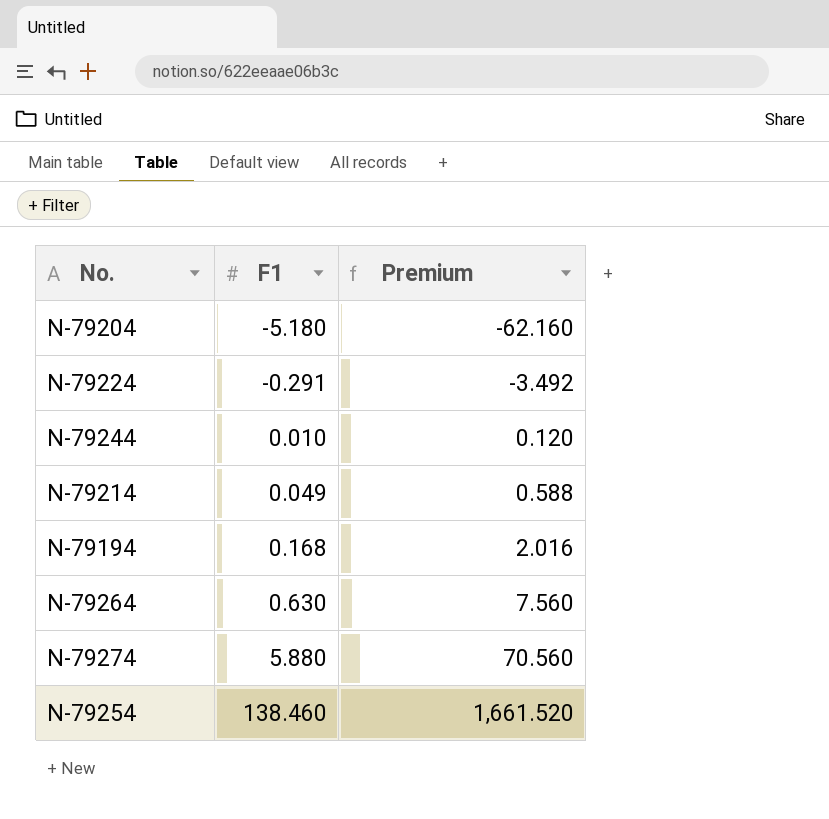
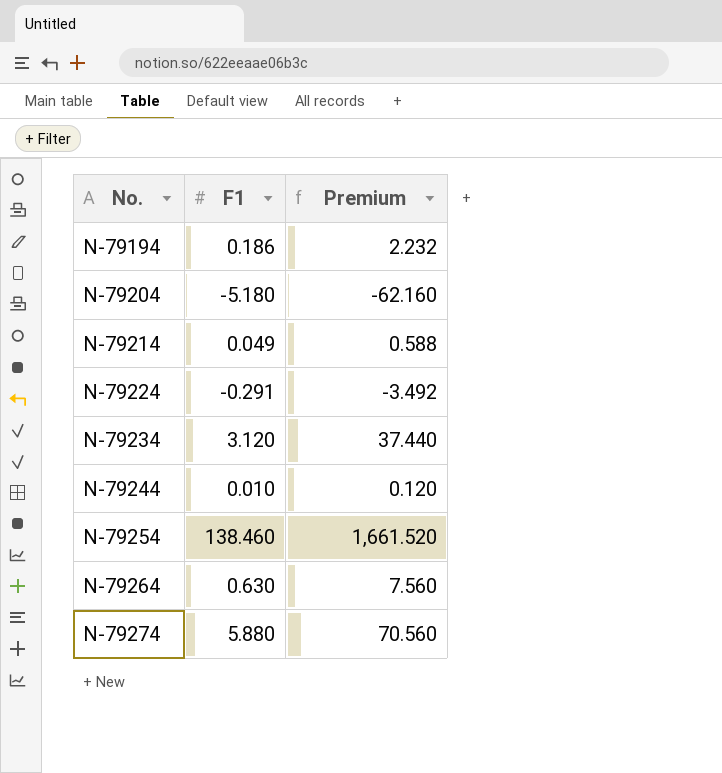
row order: F1 ascending -> No. ascending
N-79194 | F1: 0.168 -> 0.186
N-79194 | Premium: 2.016 -> 2.232
row N-79234: none -> 3.120 | 37.440

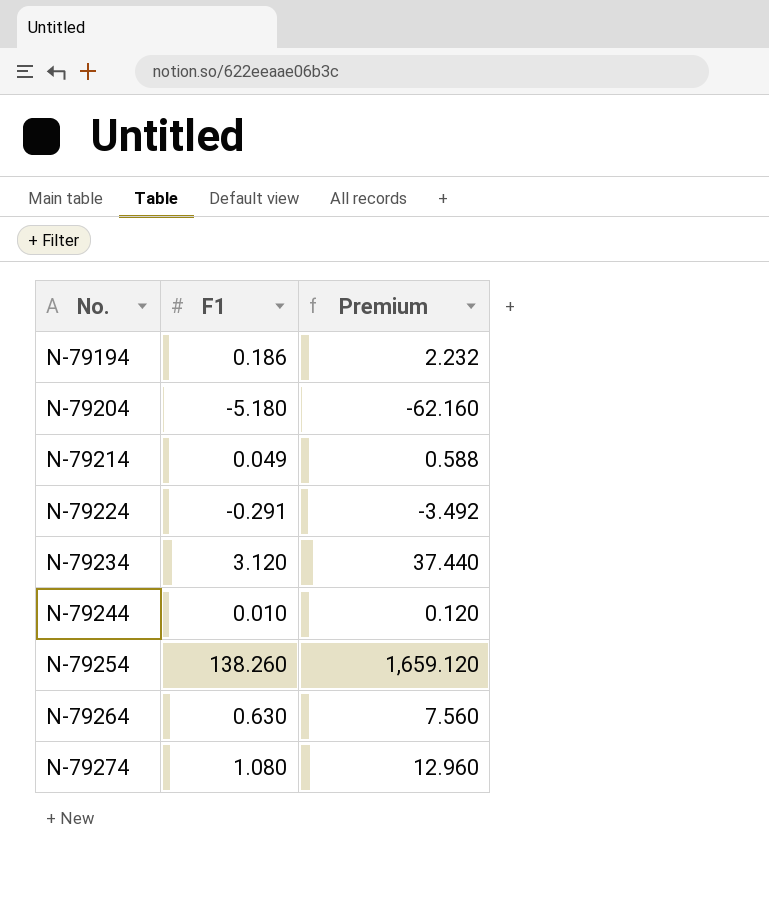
N-79254 | F1: 138.460 -> 138.260
N-79254 | Premium: 1,661.520 -> 1,659.120
N-79274 | F1: 5.880 -> 1.080
N-79274 | Premium: 70.560 -> 12.960

